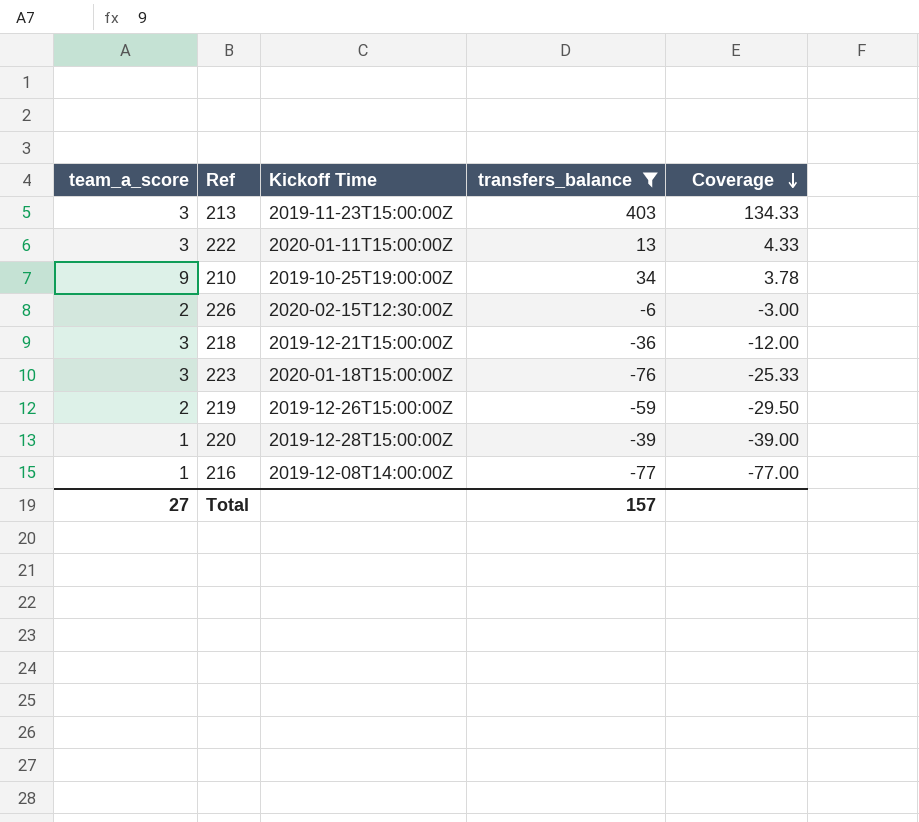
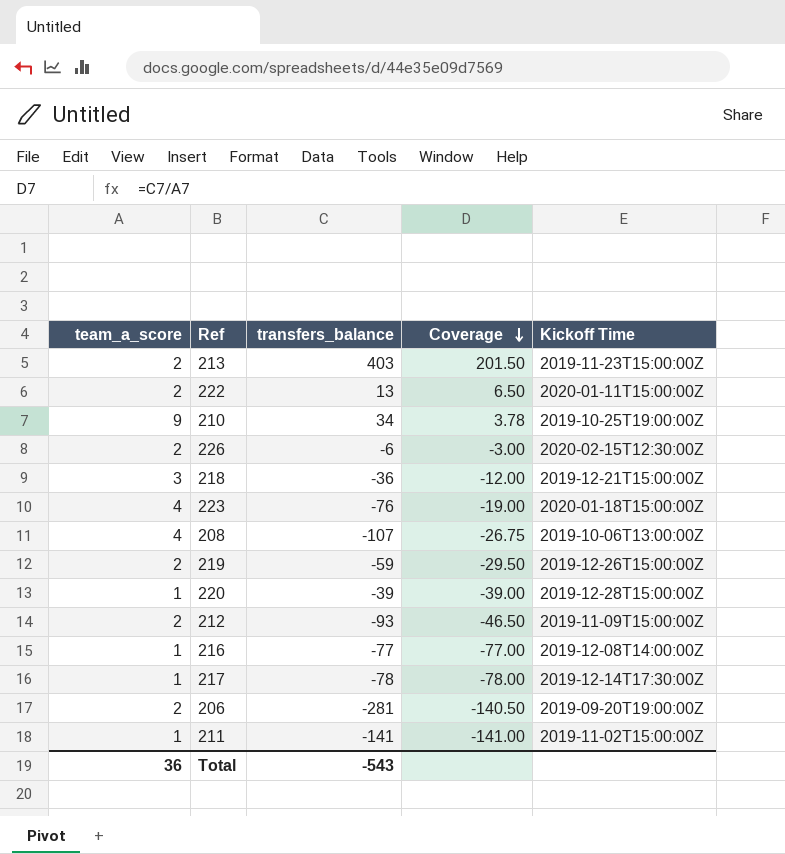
filter: transfers_balance >= -77 -> none
column Kickoff Time | position: 3 -> 5
213 | team_a_score: 3 -> 2
213 | Coverage: 134.33 -> 201.50
222 | team_a_score: 3 -> 2
222 | Coverage: 4.33 -> 6.50
223 | team_a_score: 3 -> 4
223 | Coverage: -25.33 -> -19.00
Total | team_a_score: 27 -> 36
Total | transfers_balance: 157 -> -543

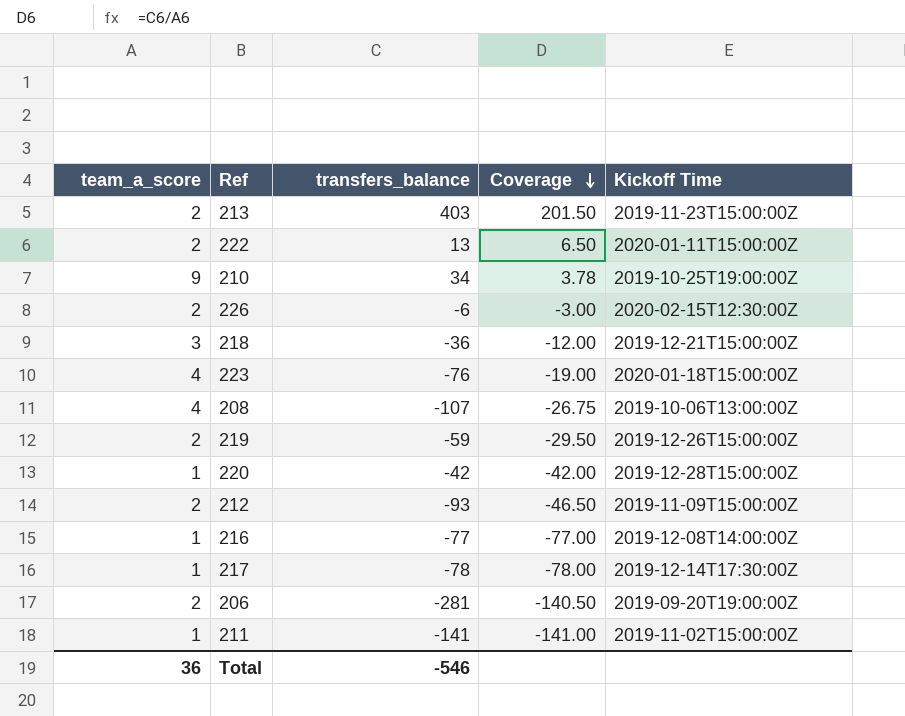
220 | transfers_balance: -39 -> -42
220 | Coverage: -39.00 -> -42.00
Total | transfers_balance: -543 -> -546

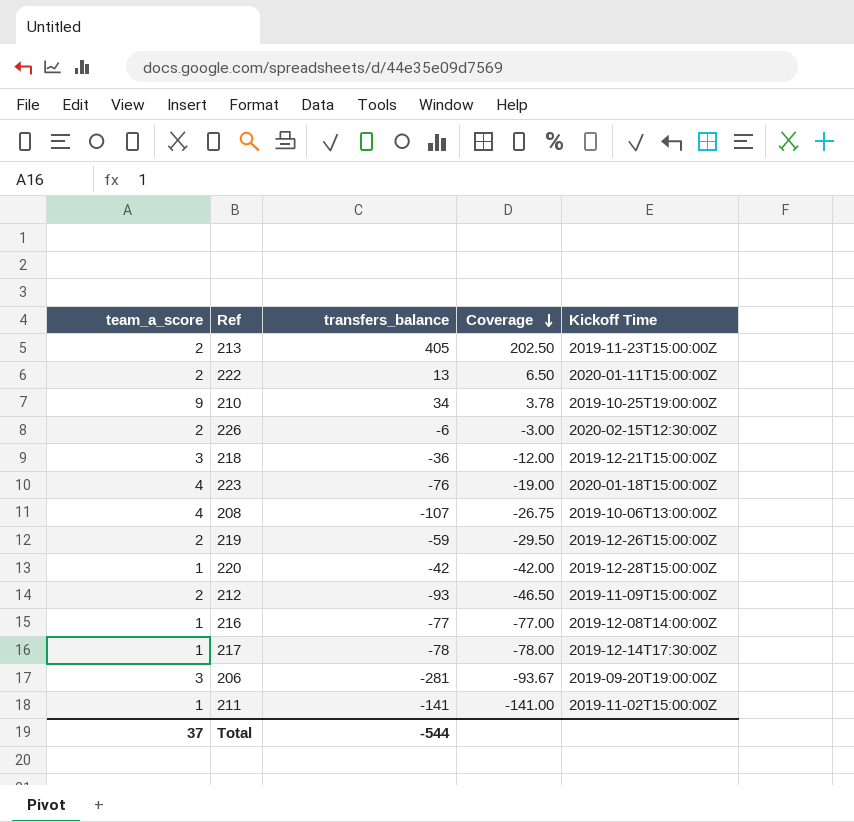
213 | transfers_balance: 403 -> 405
213 | Coverage: 201.50 -> 202.50
206 | team_a_score: 2 -> 3
206 | Coverage: -140.50 -> -93.67
Total | team_a_score: 36 -> 37
Total | transfers_balance: -546 -> -544

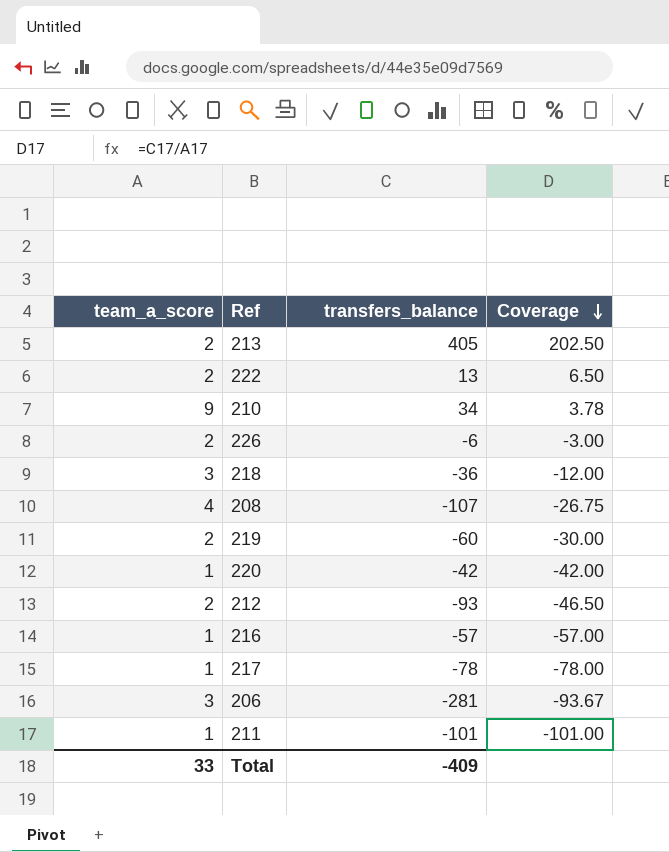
column Kickoff Time | position: 5 -> none
row 223: 4 | -76 | -19.00 | 2020-01-18T15:00:00Z -> none
219 | transfers_balance: -59 -> -60
219 | Coverage: -29.50 -> -30.00
216 | transfers_balance: -77 -> -57
216 | Coverage: -77.00 -> -57.00
211 | transfers_balance: -141 -> -101
211 | Coverage: -141.00 -> -101.00
Total | team_a_score: 37 -> 33
Total | transfers_balance: -544 -> -409

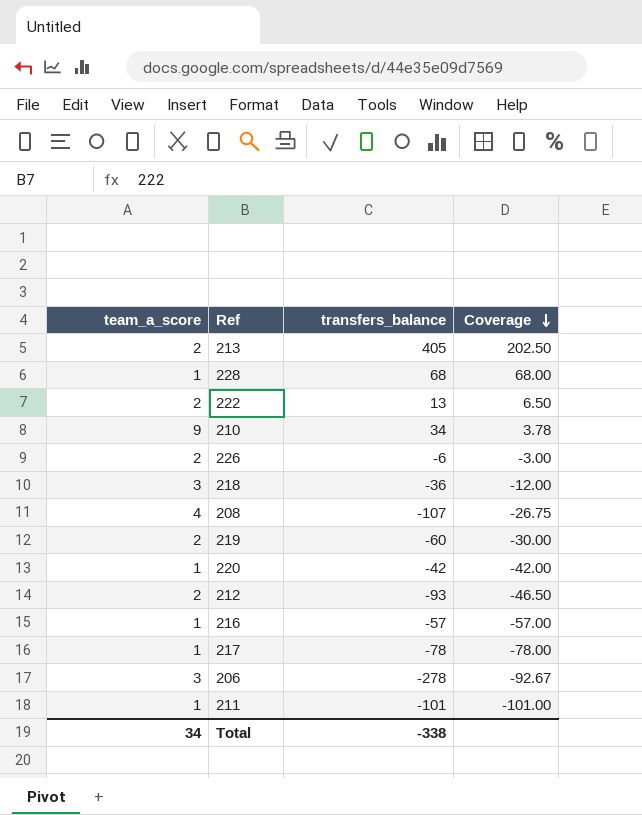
row 228: none -> 1 | 68 | 68.00
206 | transfers_balance: -281 -> -278
206 | Coverage: -93.67 -> -92.67
Total | team_a_score: 33 -> 34
Total | transfers_balance: -409 -> -338

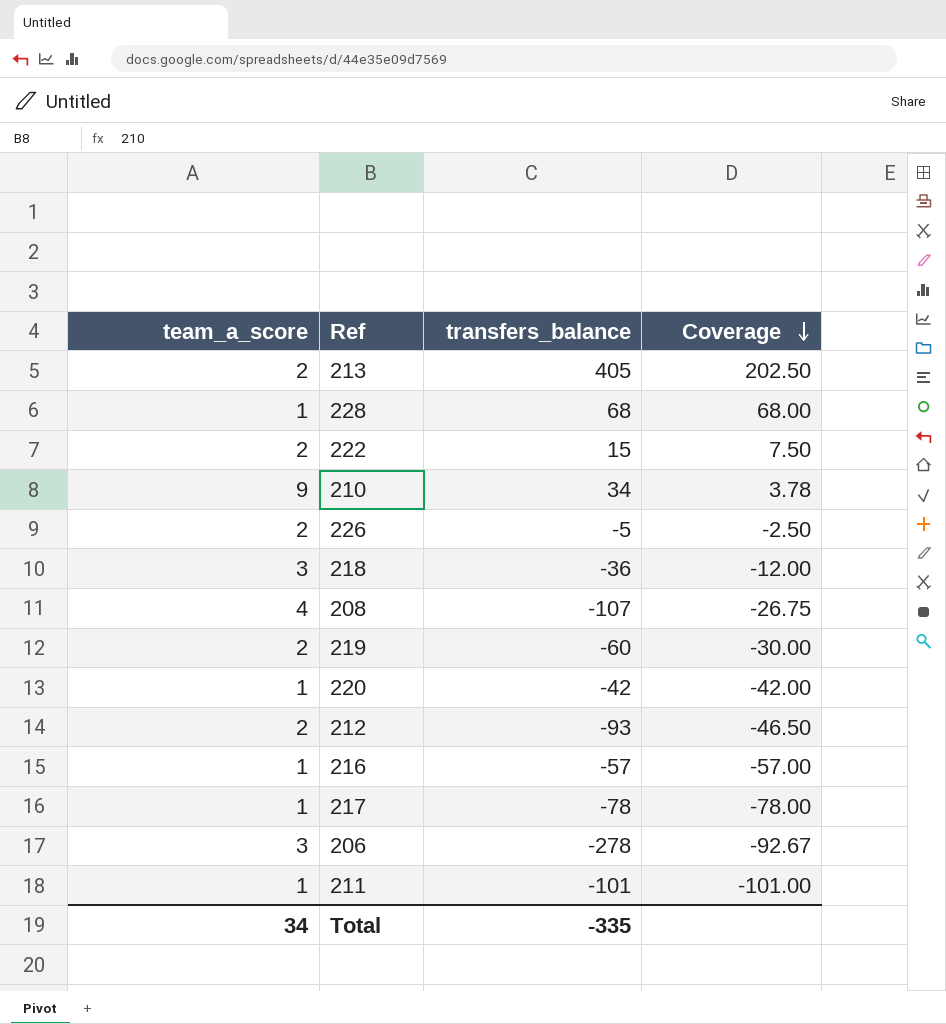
222 | transfers_balance: 13 -> 15
222 | Coverage: 6.50 -> 7.50
226 | transfers_balance: -6 -> -5
226 | Coverage: -3.00 -> -2.50
Total | transfers_balance: -338 -> -335

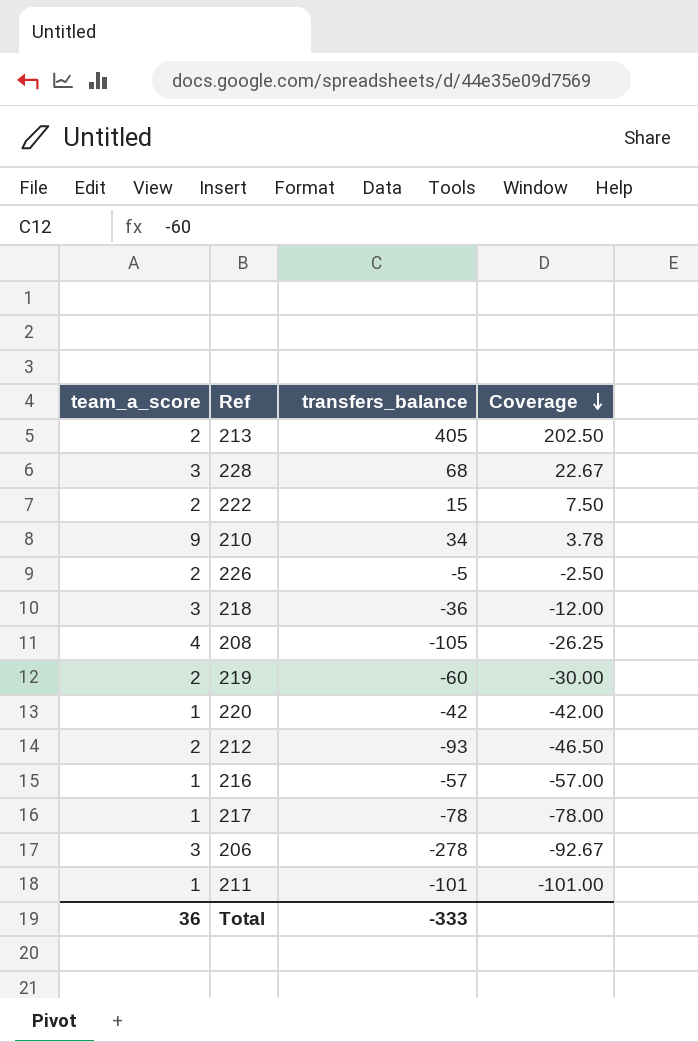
228 | team_a_score: 1 -> 3
228 | Coverage: 68.00 -> 22.67
208 | transfers_balance: -107 -> -105
208 | Coverage: -26.75 -> -26.25
Total | team_a_score: 34 -> 36
Total | transfers_balance: -335 -> -333

